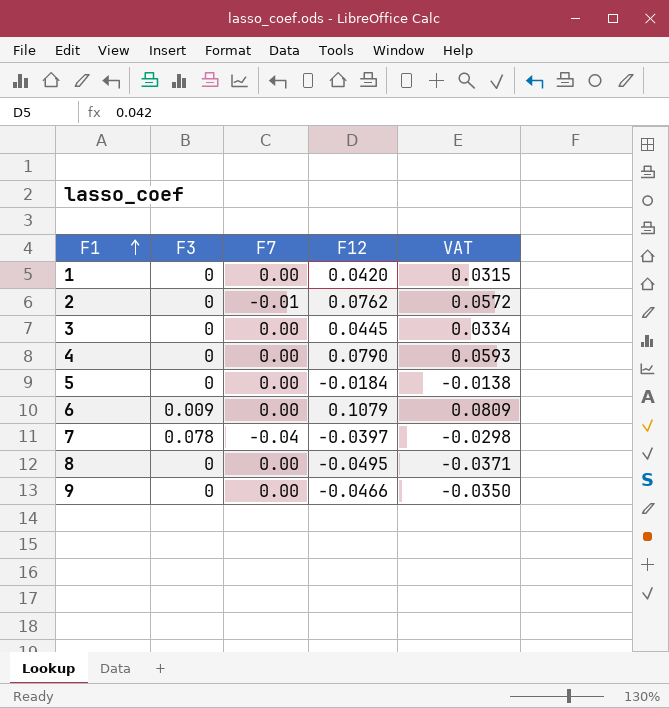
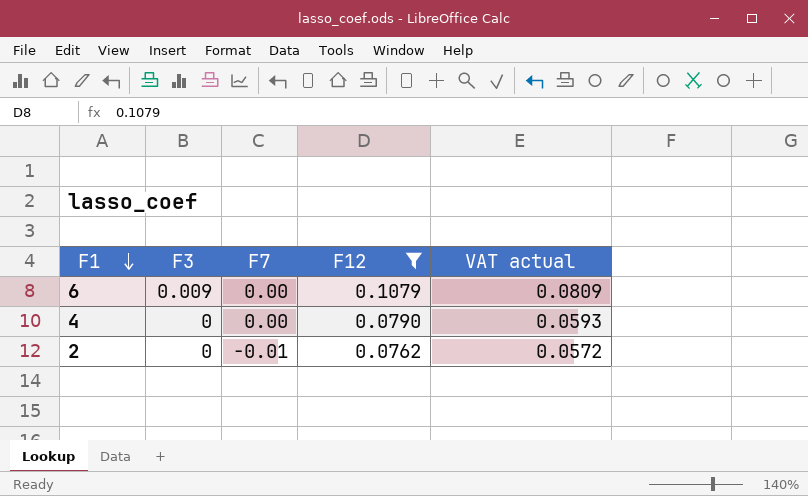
filter: none -> F12 >= 0.0762
row order: F1 ascending -> F1 descending
column name: VAT -> VAT actual

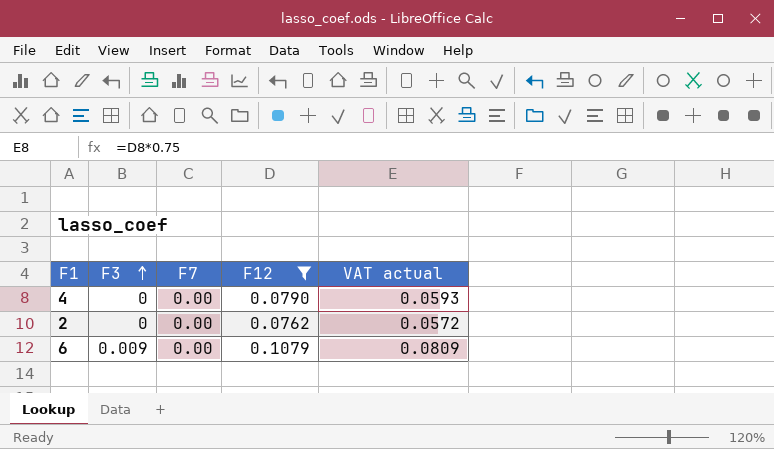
row order: F1 descending -> F3 ascending
2 | F7: -0.01 -> 0.00

